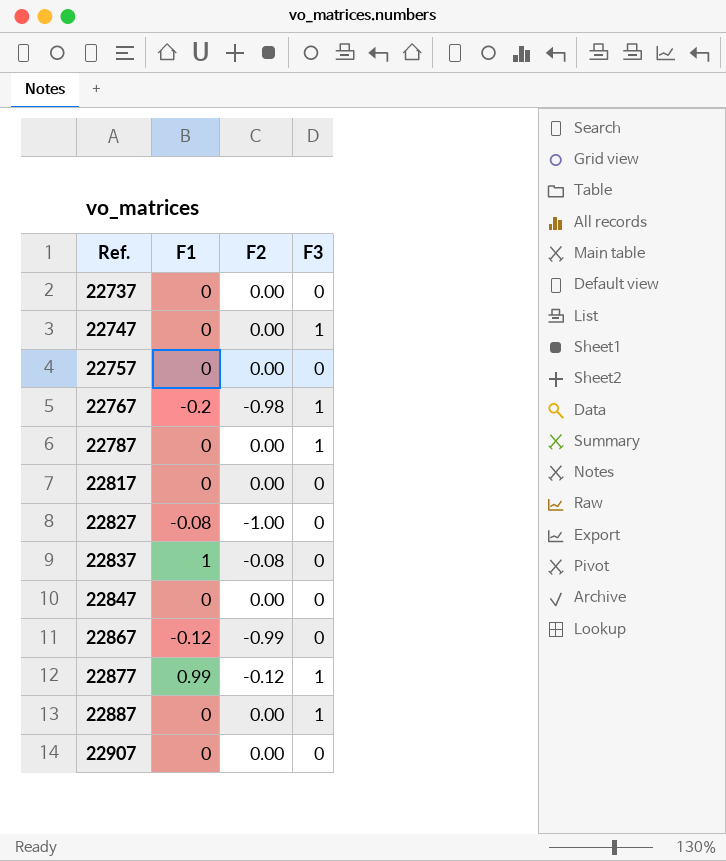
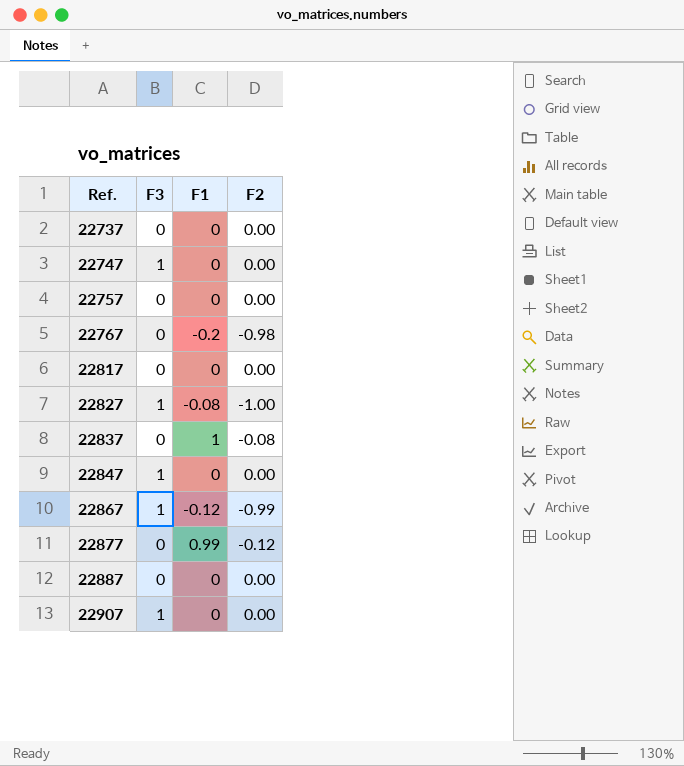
column F3 | position: 4 -> 2
row 22787: 0 | 0.00 | 1 -> none
22767 | F3: 1 -> 0
22827 | F3: 0 -> 1
22847 | F3: 0 -> 1
22867 | F3: 0 -> 1
22877 | F3: 1 -> 0
22887 | F3: 1 -> 0
22907 | F3: 0 -> 1

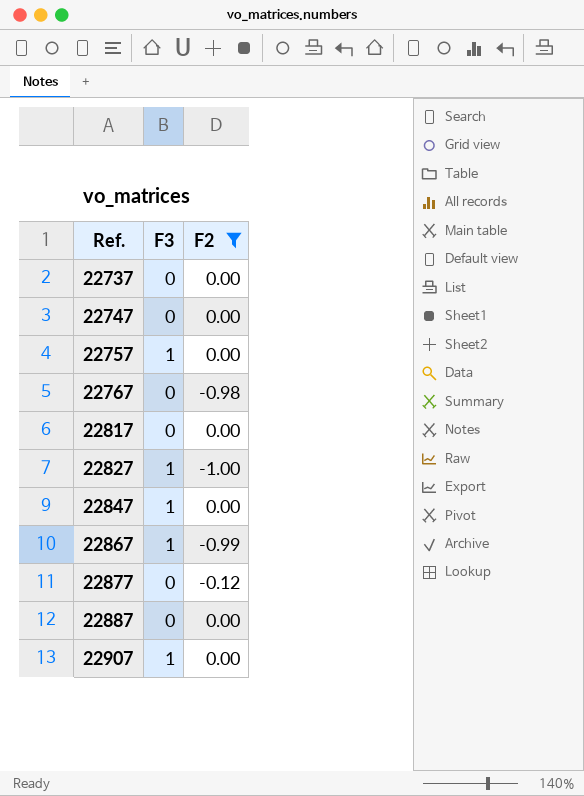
filter: none -> F2 != -0.08
column F1 | position: 3 -> none
22747 | F3: 1 -> 0
22757 | F3: 0 -> 1

